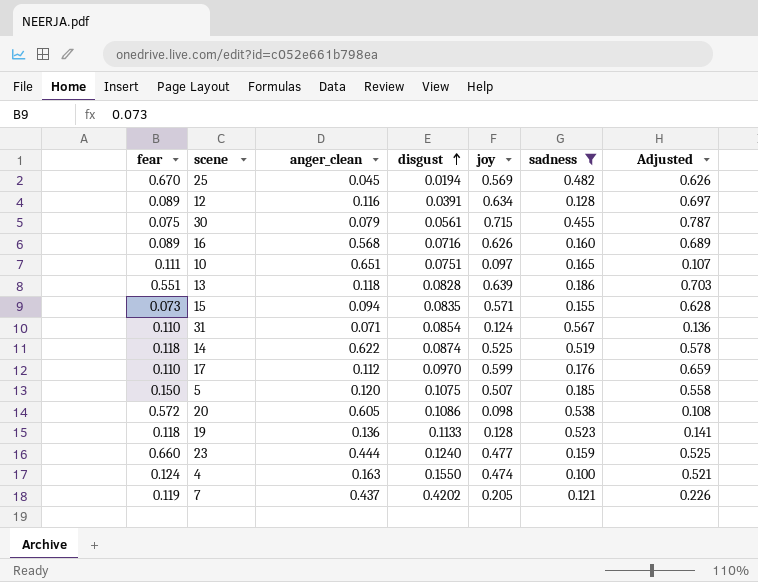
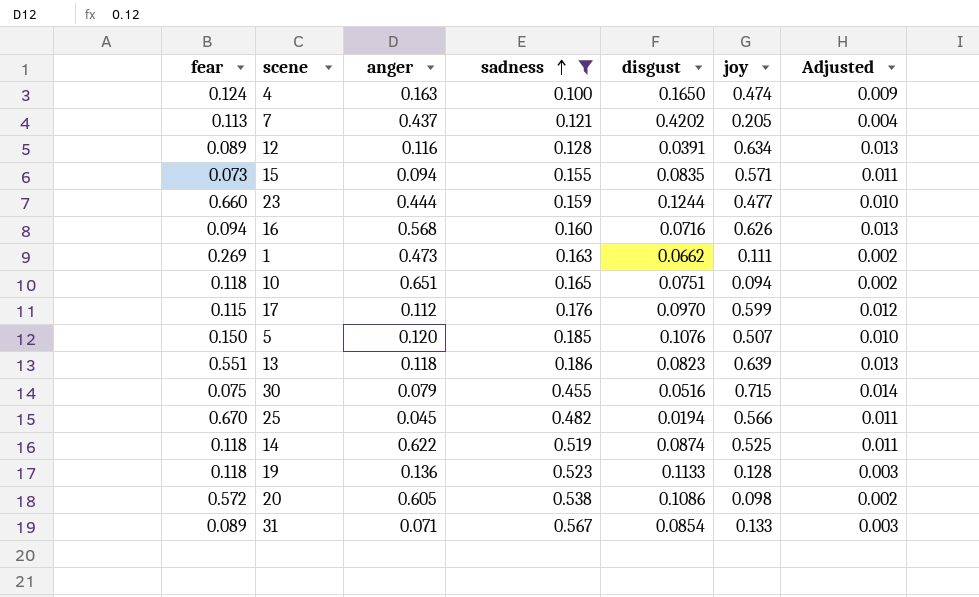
row order: disgust ascending -> sadness ascending
column name: anger_clean -> anger
column sadness | position: 6 -> 4
column Adjusted | formula: [joy] * 1.1 -> [joy] * 0.02
4 | disgust: 0.1550 -> 0.1650
7 | fear: 0.119 -> 0.113
23 | disgust: 0.1240 -> 0.1244
16 | fear: 0.089 -> 0.094
row 1: none -> 0.269 | 0.473 | 0.163 | 0.0662 | 0.111 | 0.002
10 | fear: 0.111 -> 0.118
10 | joy: 0.097 -> 0.094
17 | fear: 0.110 -> 0.115
5 | disgust: 0.1075 -> 0.1076
13 | disgust: 0.0828 -> 0.0823
30 | disgust: 0.0561 -> 0.0516
25 | joy: 0.569 -> 0.566
31 | fear: 0.110 -> 0.089
31 | joy: 0.124 -> 0.133

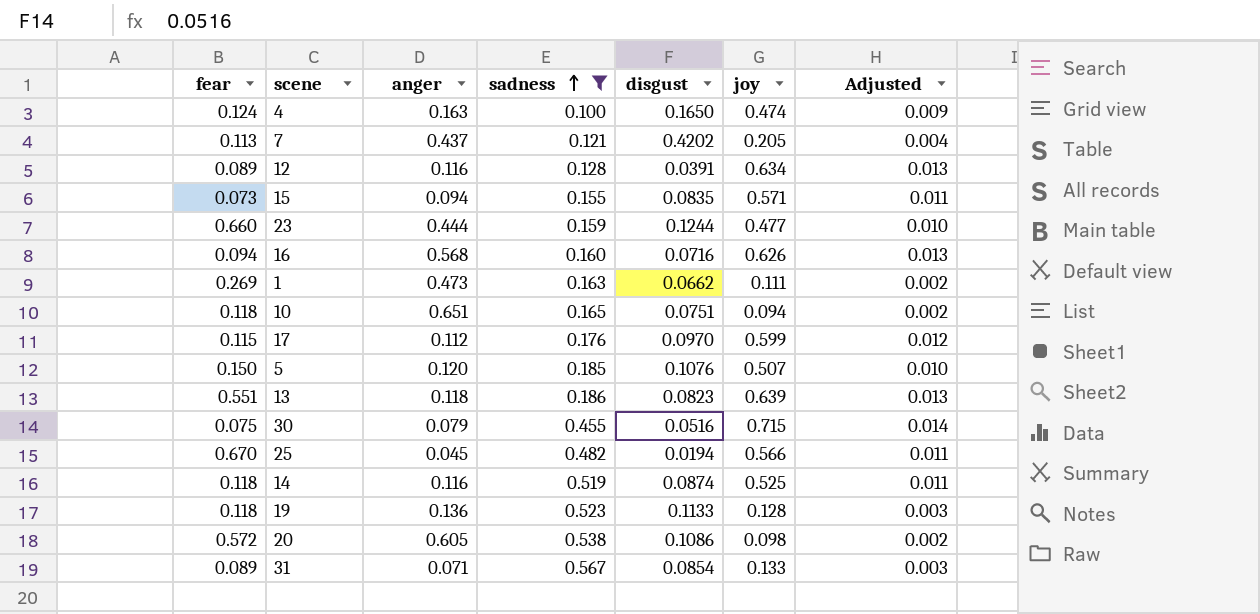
14 | anger: 0.622 -> 0.116

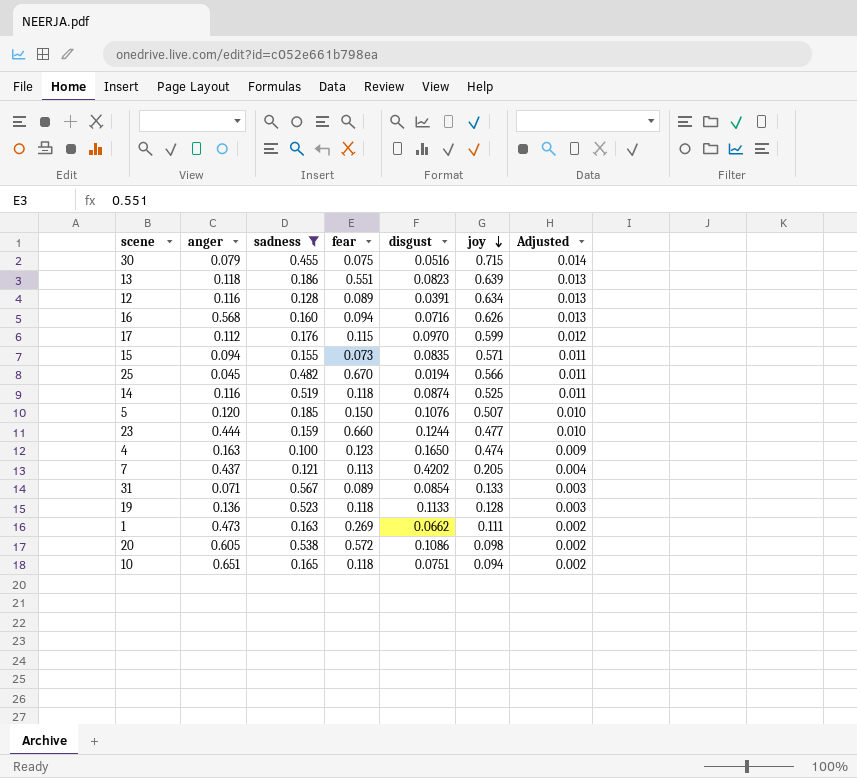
row order: sadness ascending -> joy descending
column fear | position: 1 -> 4
4 | fear: 0.124 -> 0.123

